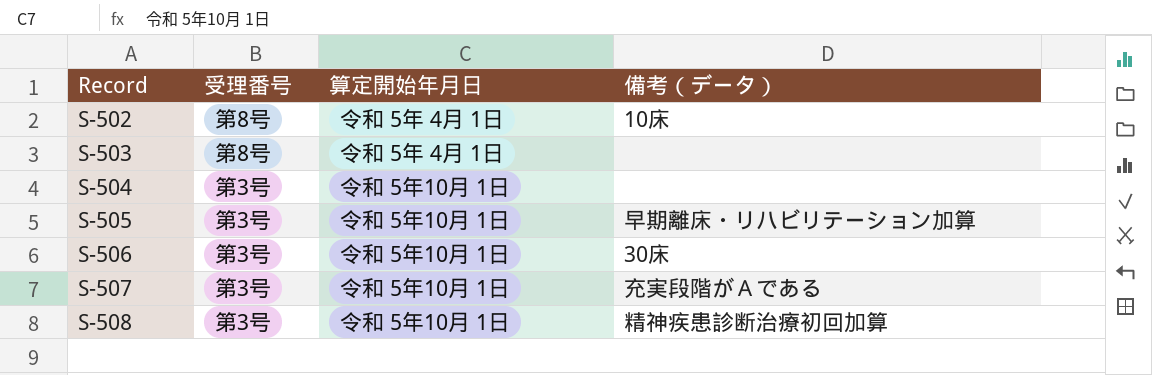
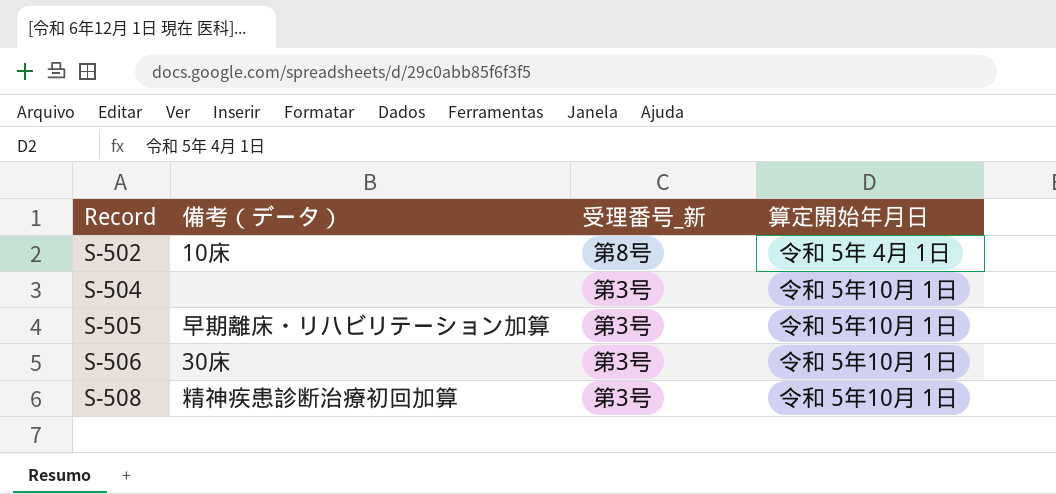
column 備考（データ） | position: 4 -> 2
column name: 受理番号 -> 受理番号_新
row S-503: 第8号 | 令和 5年 4月 1日 | none -> none
row S-507: 第3号 | 令和 5年10月 1日 | 充実段階がＡである -> none

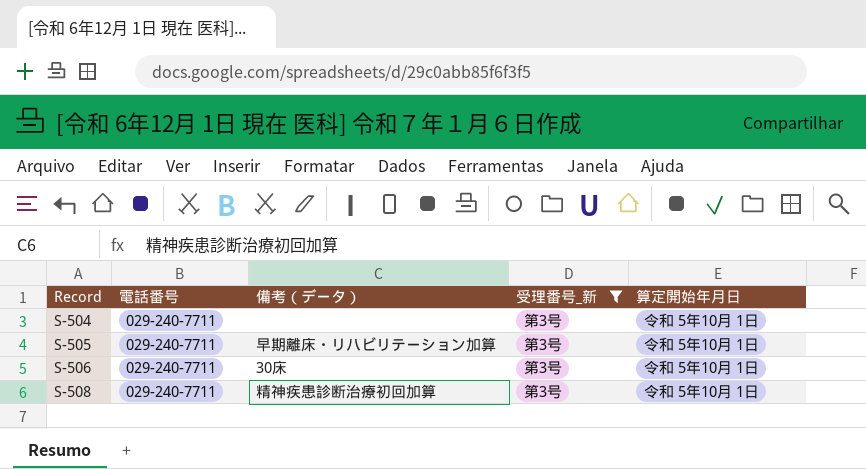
filter: none -> 受理番号_新 = 第3号
column 電話番号 | position: none -> 2

